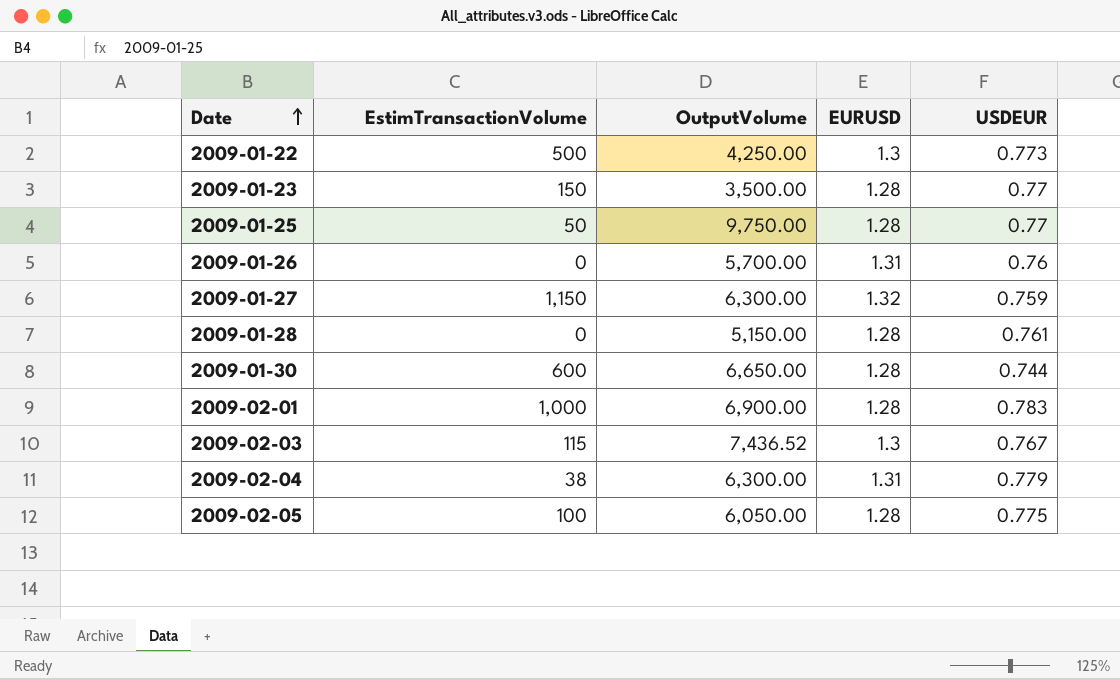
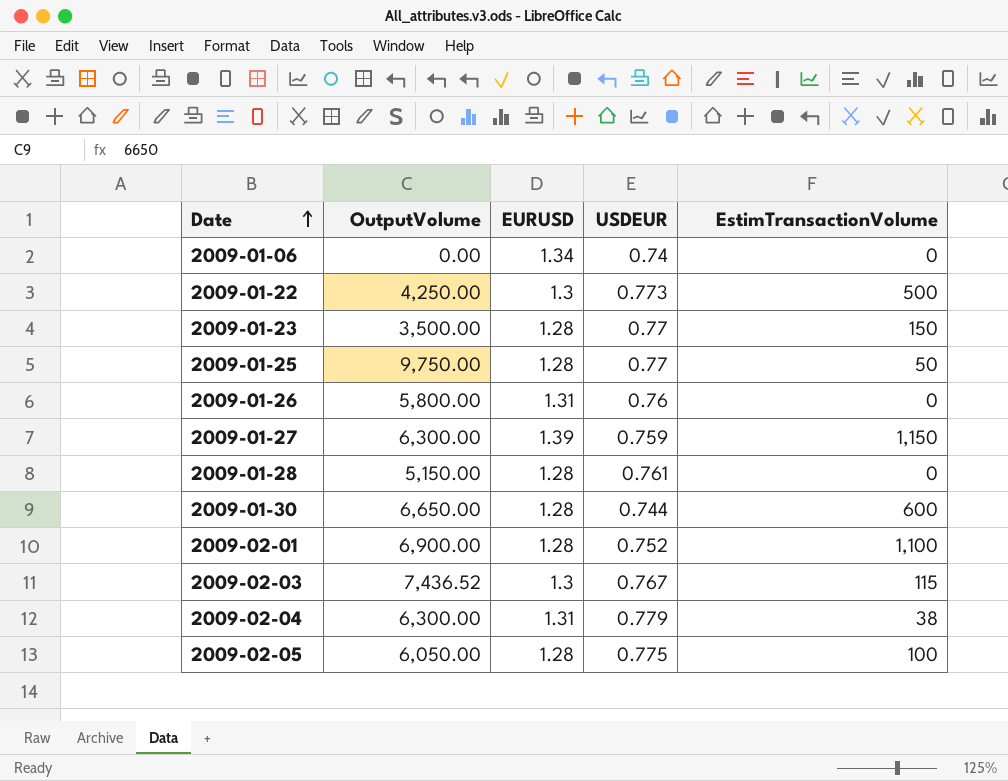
column EstimTransactionVolume | position: 2 -> 5
row 2009-01-06: none -> 0.00 | 1.34 | 0.74 | 0
2009-01-26 | OutputVolume: 5,700.00 -> 5,800.00
2009-01-27 | EURUSD: 1.32 -> 1.39
2009-02-01 | USDEUR: 0.783 -> 0.752
2009-02-01 | EstimTransactionVolume: 1,000 -> 1,100

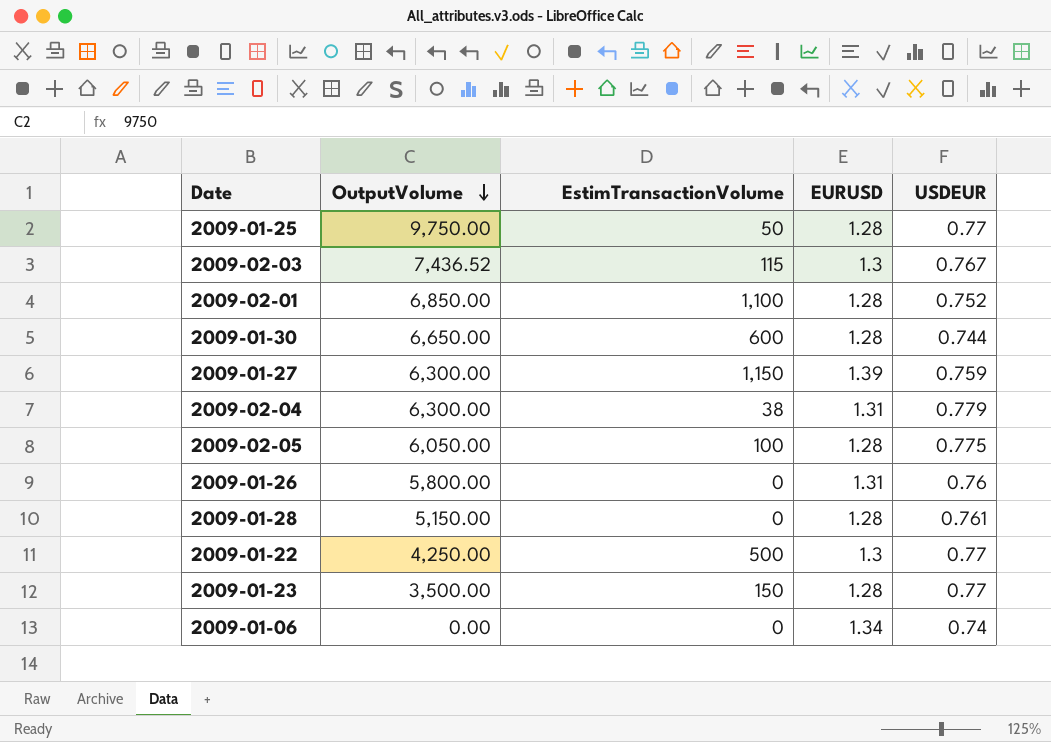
row order: Date ascending -> OutputVolume descending
column EstimTransactionVolume | position: 5 -> 3
2009-02-01 | OutputVolume: 6,900.00 -> 6,850.00
2009-01-22 | USDEUR: 0.773 -> 0.77

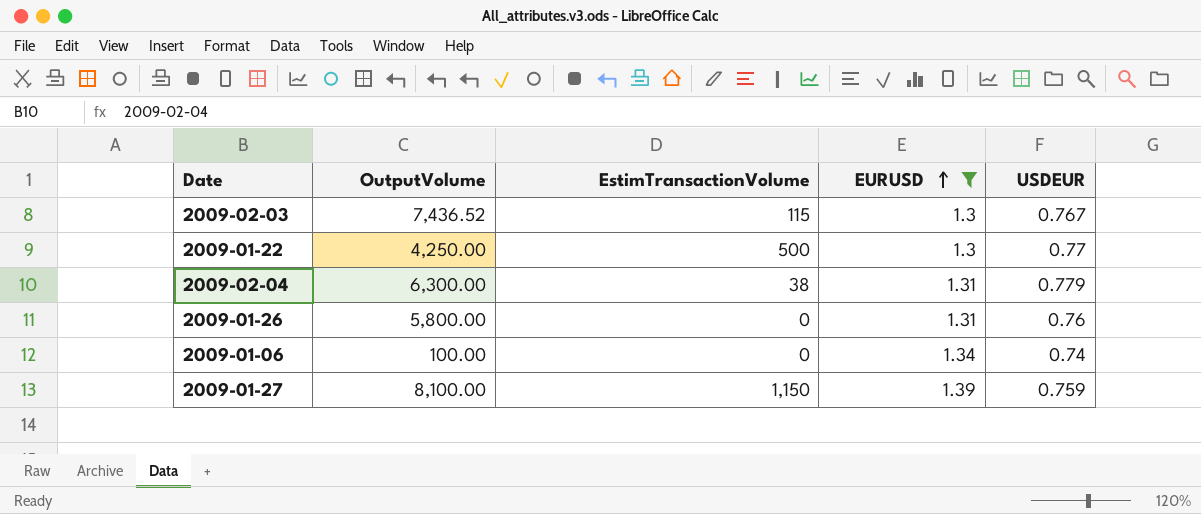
filter: none -> EURUSD != 1.28
row order: OutputVolume descending -> EURUSD ascending
2009-01-06 | OutputVolume: 0.00 -> 100.00
2009-01-27 | OutputVolume: 6,300.00 -> 8,100.00

